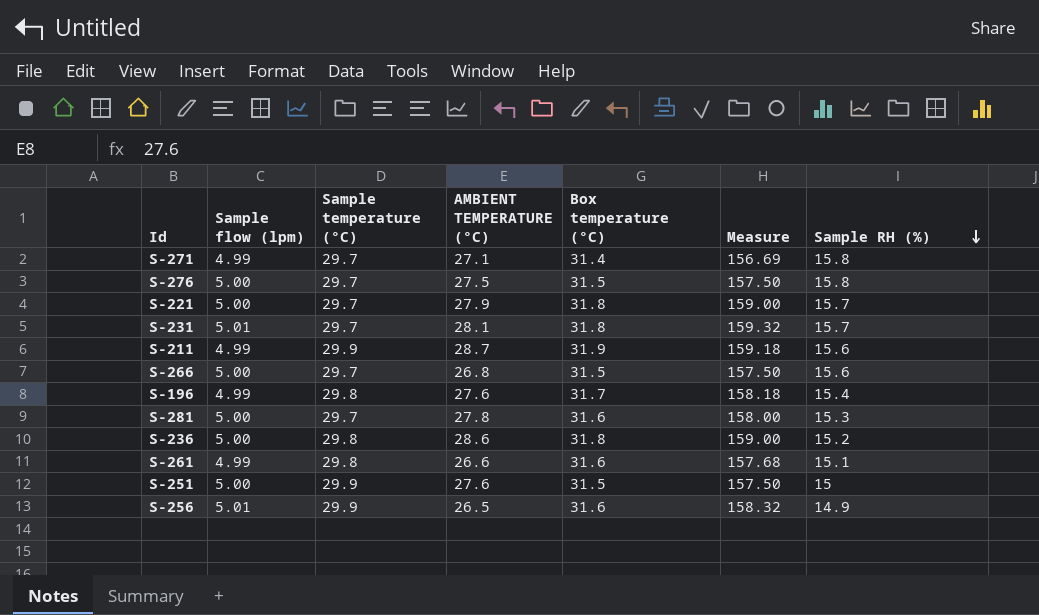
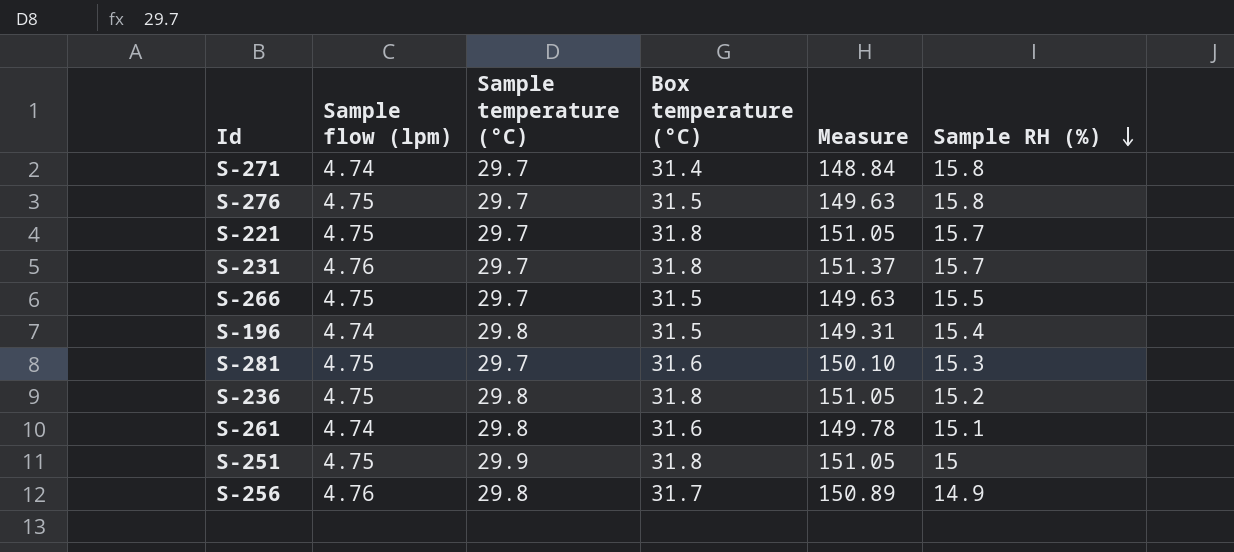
column AMBIENT TEMPERATURE (°C) | position: 4 -> none
row S-211: 4.99 | 29.9 | 28.7 | 31.9 | 159.18 | 15.6 -> none
S-271 | Sample flow (lpm): 4.99 -> 4.74
S-271 | Measure: 156.69 -> 148.84
S-276 | Sample flow (lpm): 5.00 -> 4.75
S-276 | Measure: 157.50 -> 149.63
S-221 | Sample flow (lpm): 5.00 -> 4.75
S-221 | Measure: 159.00 -> 151.05
S-231 | Sample flow (lpm): 5.01 -> 4.76
S-231 | Measure: 159.32 -> 151.37
S-266 | Sample flow (lpm): 5.00 -> 4.75
S-266 | Measure: 157.50 -> 149.63
S-266 | Sample RH (%): 15.6 -> 15.5
S-196 | Sample flow (lpm): 4.99 -> 4.74
S-196 | Box temperature (°C): 31.7 -> 31.5
S-196 | Measure: 158.18 -> 149.31
S-281 | Sample flow (lpm): 5.00 -> 4.75
S-281 | Measure: 158.00 -> 150.10
S-236 | Sample flow (lpm): 5.00 -> 4.75
S-236 | Measure: 159.00 -> 151.05
S-261 | Sample flow (lpm): 4.99 -> 4.74
S-261 | Measure: 157.68 -> 149.78
S-251 | Sample flow (lpm): 5.00 -> 4.75
S-251 | Box temperature (°C): 31.5 -> 31.8
S-251 | Measure: 157.50 -> 151.05
S-256 | Sample flow (lpm): 5.01 -> 4.76
S-256 | Sample temperature (°C): 29.9 -> 29.8
S-256 | Box temperature (°C): 31.6 -> 31.7
S-256 | Measure: 158.32 -> 150.89

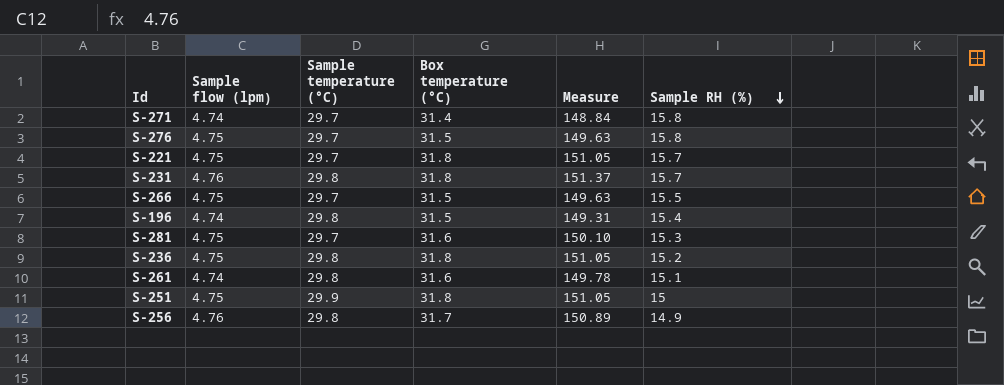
S-231 | Sample temperature (°C): 29.7 -> 29.8

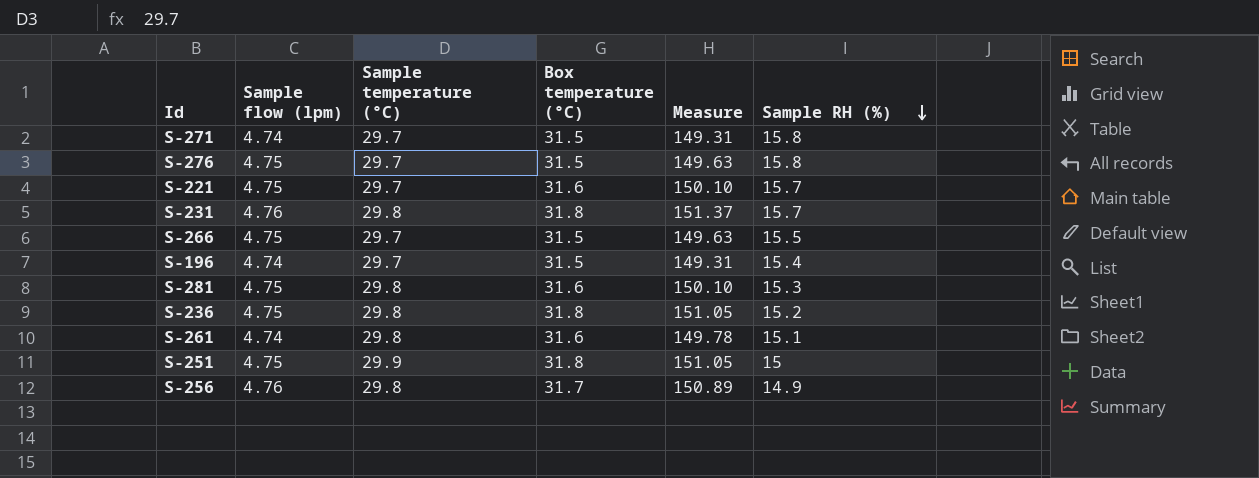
S-271 | Box temperature (°C): 31.4 -> 31.5
S-271 | Measure: 148.84 -> 149.31
S-221 | Box temperature (°C): 31.8 -> 31.6
S-221 | Measure: 151.05 -> 150.10
S-196 | Sample temperature (°C): 29.8 -> 29.7
S-281 | Sample temperature (°C): 29.7 -> 29.8

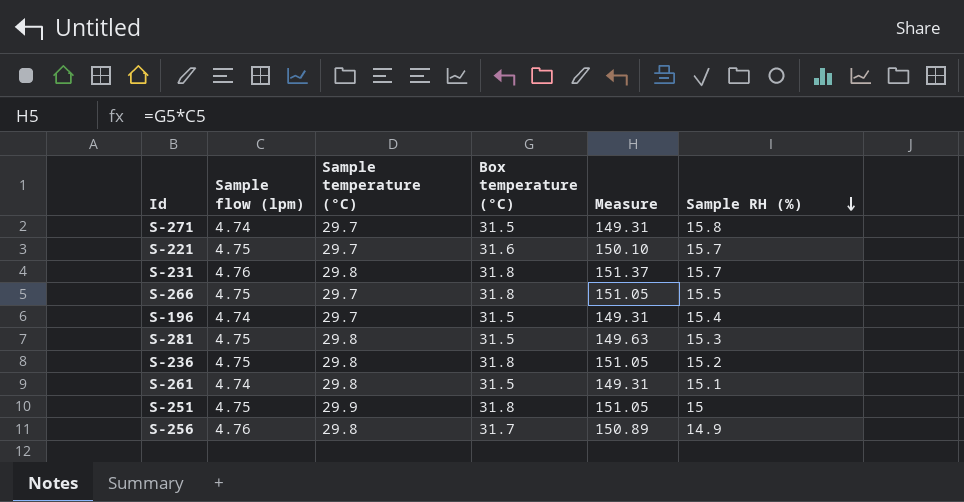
row S-276: 4.75 | 29.7 | 31.5 | 149.63 | 15.8 -> none
S-266 | Box temperature (°C): 31.5 -> 31.8
S-266 | Measure: 149.63 -> 151.05
S-281 | Box temperature (°C): 31.6 -> 31.5
S-281 | Measure: 150.10 -> 149.63
S-261 | Box temperature (°C): 31.6 -> 31.5
S-261 | Measure: 149.78 -> 149.31

